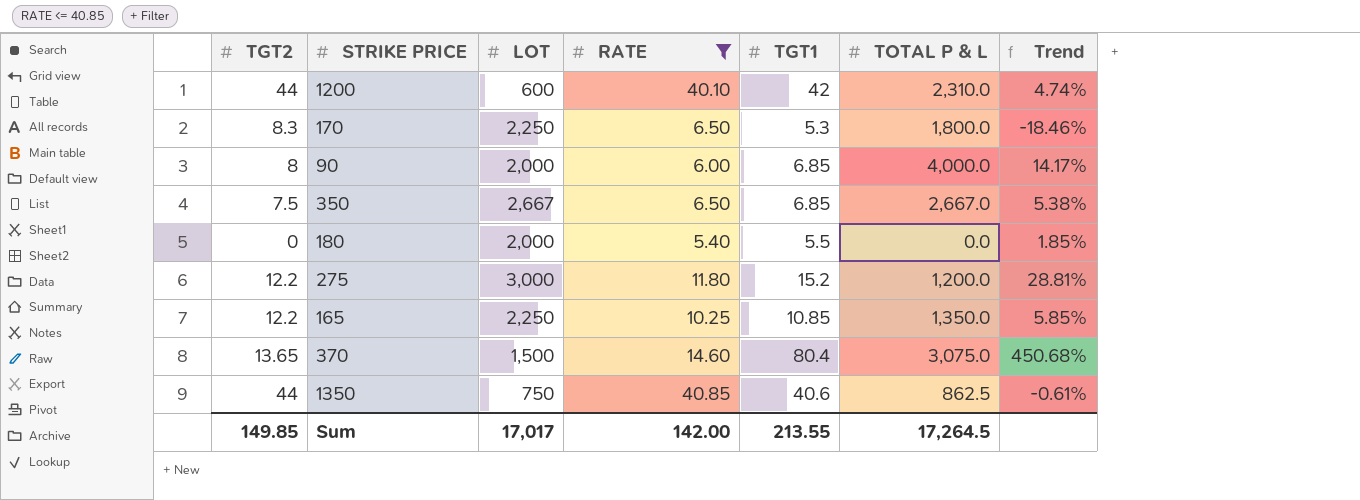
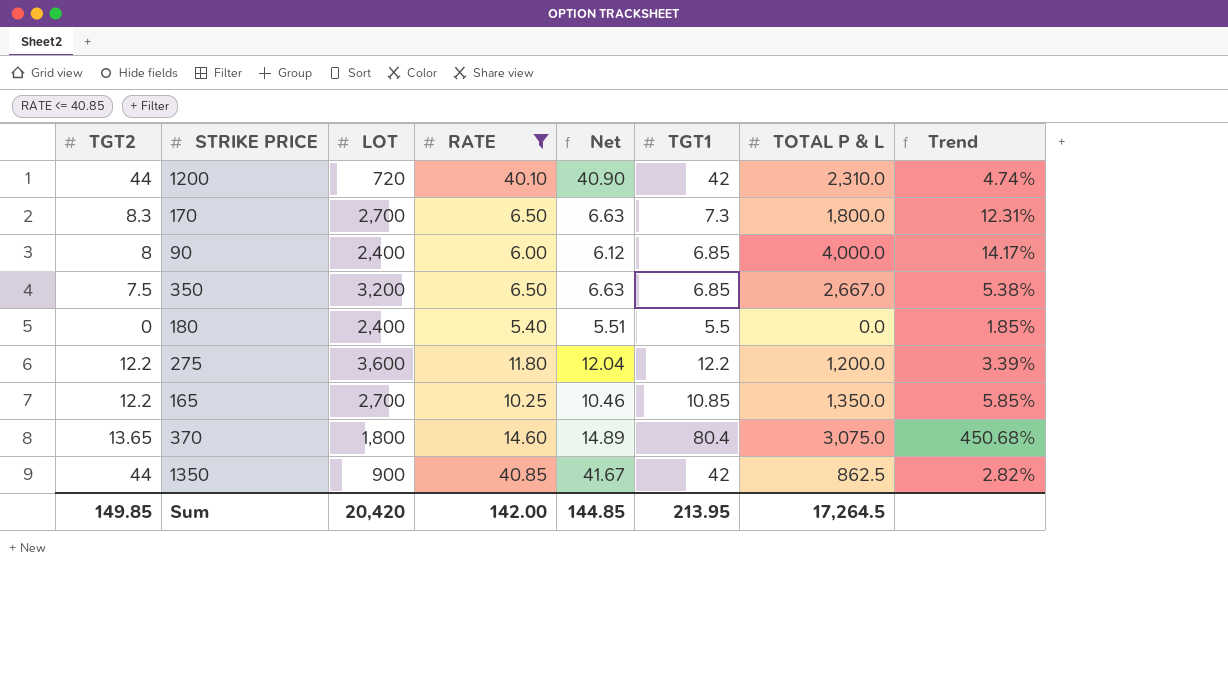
column Net | formula: none -> [RATE] * 1.02
1200 | LOT: 600 -> 720
170 | LOT: 2,250 -> 2,700
170 | TGT1: 5.3 -> 7.3
170 | Trend: -18.46% -> 12.31%
90 | LOT: 2,000 -> 2,400
350 | LOT: 2,667 -> 3,200
180 | LOT: 2,000 -> 2,400
275 | LOT: 3,000 -> 3,600
275 | TGT1: 15.2 -> 12.2
275 | Trend: 28.81% -> 3.39%
165 | LOT: 2,250 -> 2,700
370 | LOT: 1,500 -> 1,800
1350 | LOT: 750 -> 900
1350 | TGT1: 40.6 -> 42
1350 | Trend: -0.61% -> 2.82%
Sum | LOT: 17,017 -> 20,420
Sum | TGT1: 213.55 -> 213.95

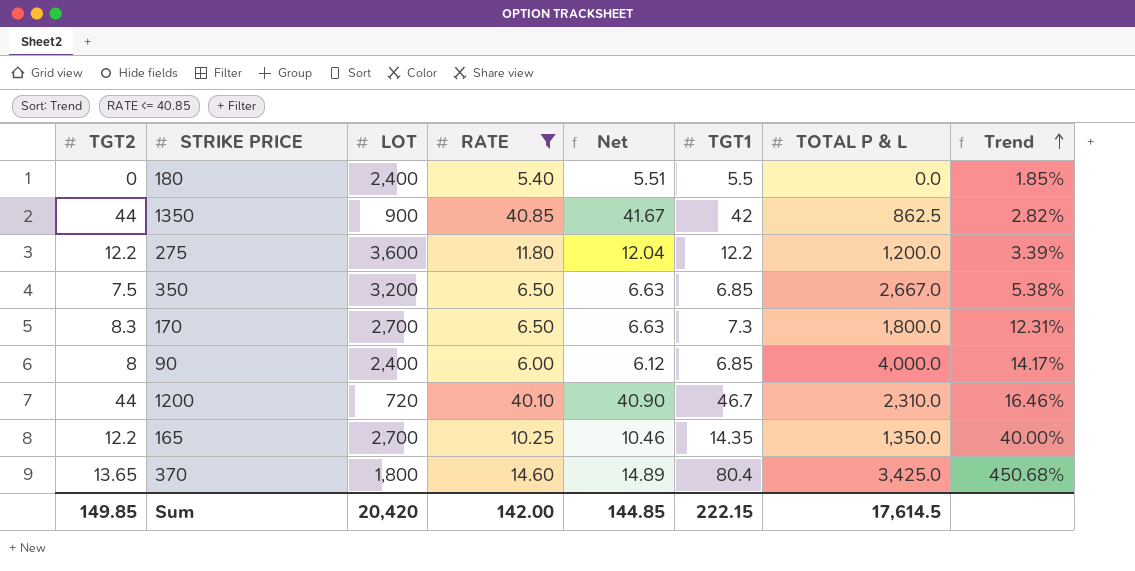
row order: none -> Trend ascending
1200 | TGT1: 42 -> 46.7
1200 | Trend: 4.74% -> 16.46%
165 | TGT1: 10.85 -> 14.35
165 | Trend: 5.85% -> 40.00%
370 | TOTAL P & L: 3,075.0 -> 3,425.0
Sum | TGT1: 213.95 -> 222.15
Sum | TOTAL P & L: 17,264.5 -> 17,614.5

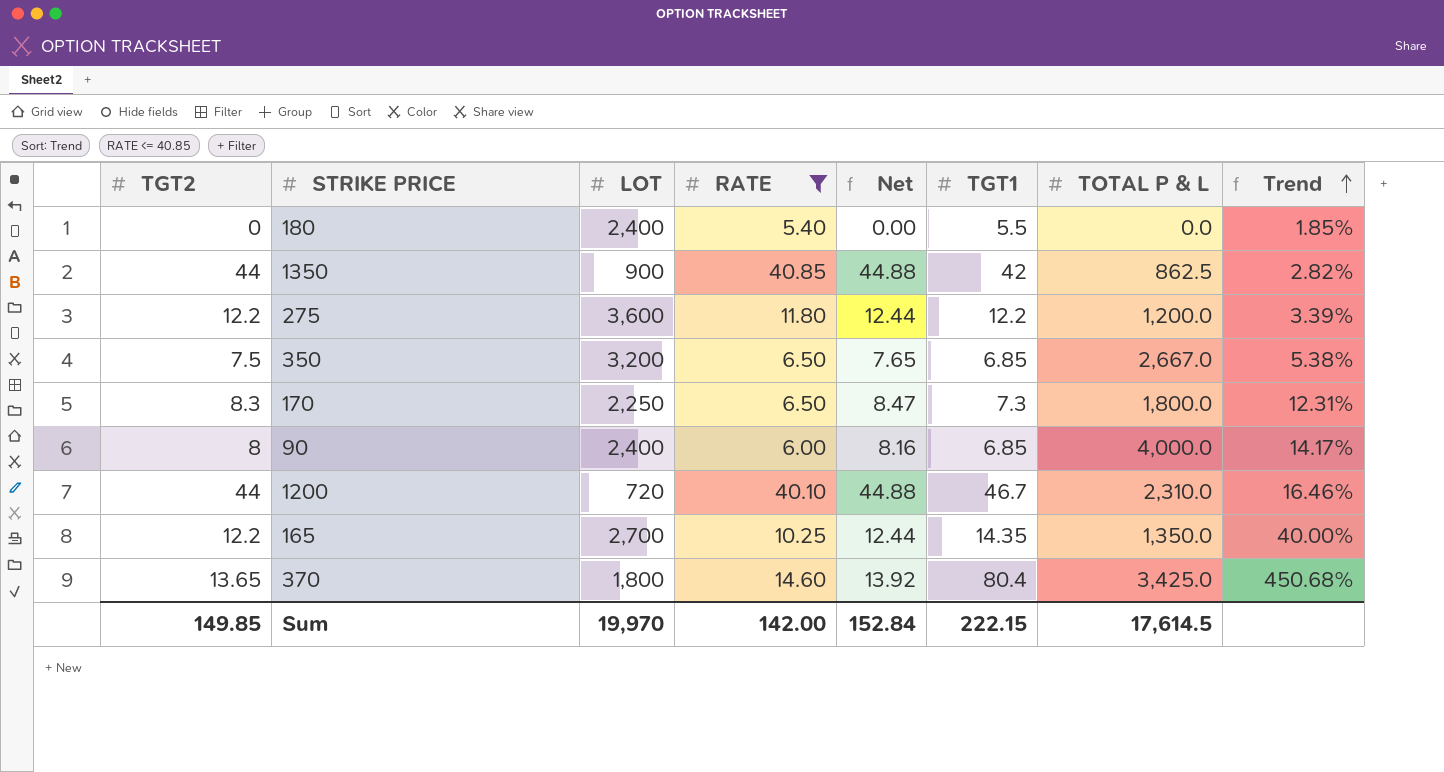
column Net | formula: [RATE] * 1.02 -> [TGT2] * 1.02
170 | LOT: 2,700 -> 2,250
Sum | LOT: 20,420 -> 19,970
Sum | Net: 144.85 -> 152.84

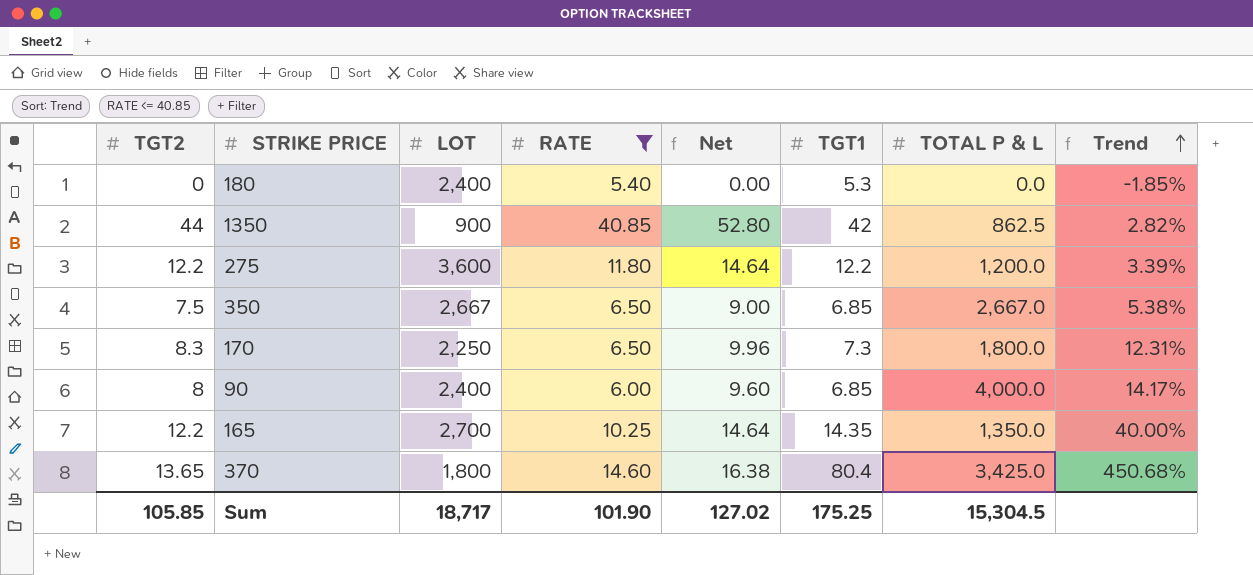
column Net | formula: [TGT2] * 1.02 -> [TGT2] * 1.2
row 1200: 44 | 720 | 40.10 | 44.88 | 46.7 | 2,310.0 | 16.46% -> none
180 | TGT1: 5.5 -> 5.3
180 | Trend: 1.85% -> -1.85%
350 | LOT: 3,200 -> 2,667
Sum | TGT2: 149.85 -> 105.85
Sum | LOT: 19,970 -> 18,717
Sum | RATE: 142.00 -> 101.90
Sum | Net: 152.84 -> 127.02
Sum | TGT1: 222.15 -> 175.25
Sum | TOTAL P & L: 17,614.5 -> 15,304.5

